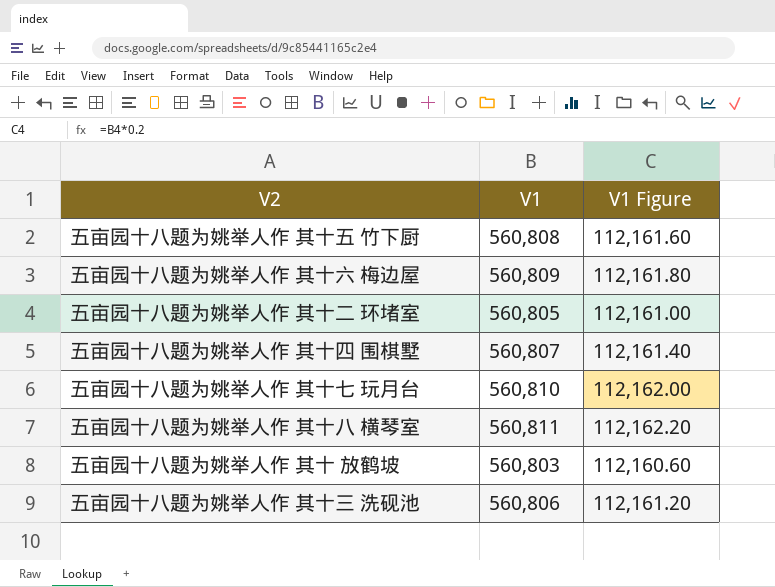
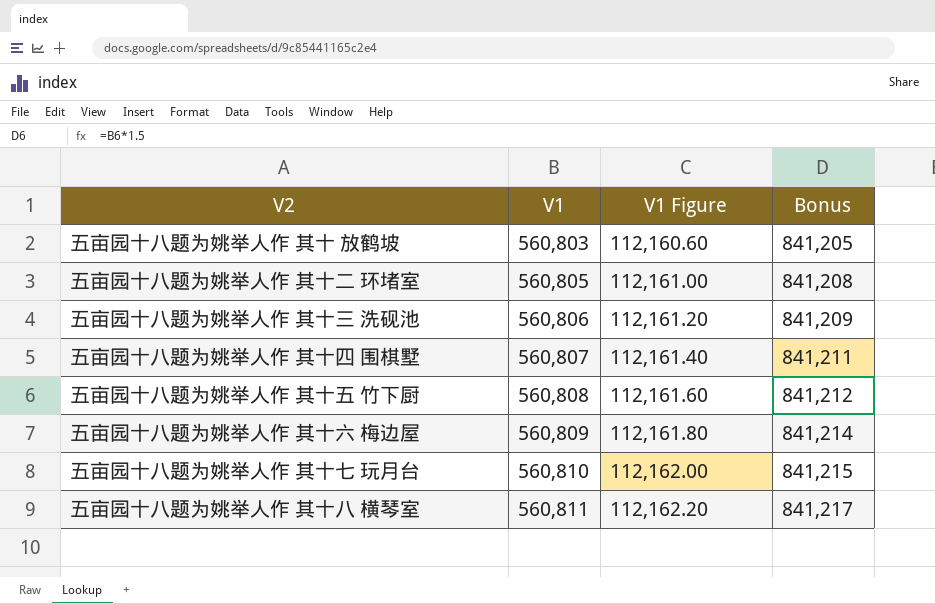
row order: none -> V1 ascending
column Bonus | formula: none -> [V1] * 1.5

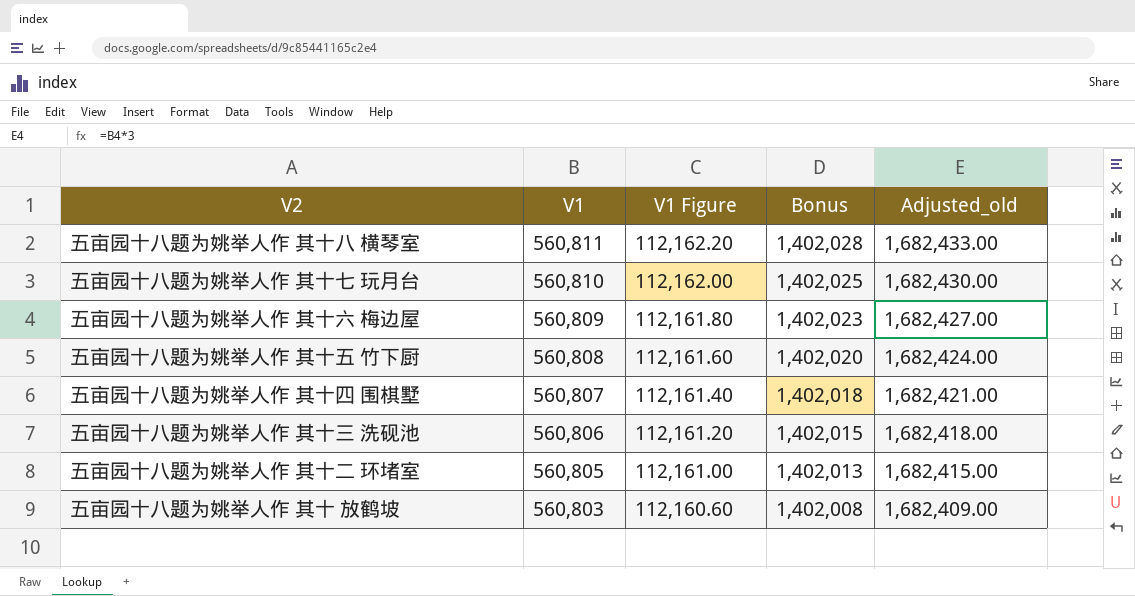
row order: V1 ascending -> V1 descending
column Bonus | formula: [V1] * 1.5 -> [V1] * 2.5
column Adjusted_old | formula: none -> [V1] * 3

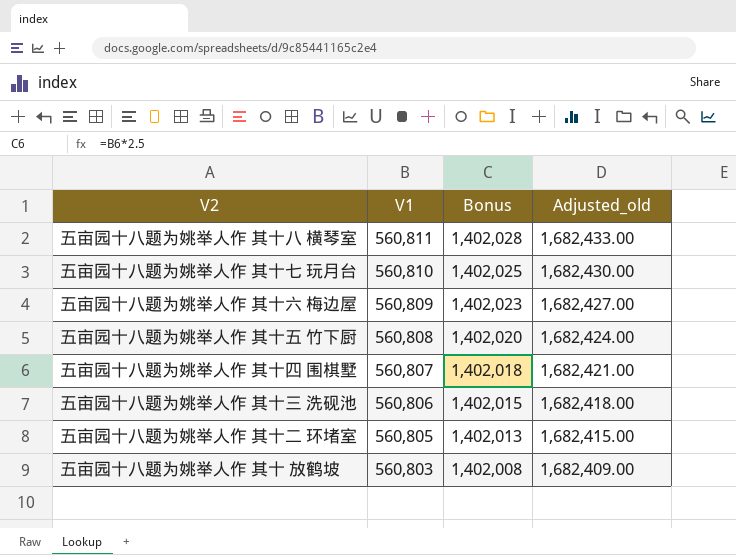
column V1 Figure | formula: [V1] * 0.2 -> none

